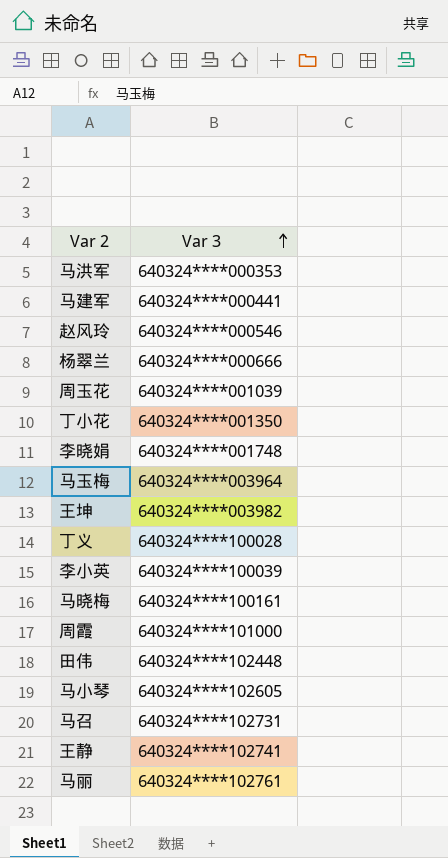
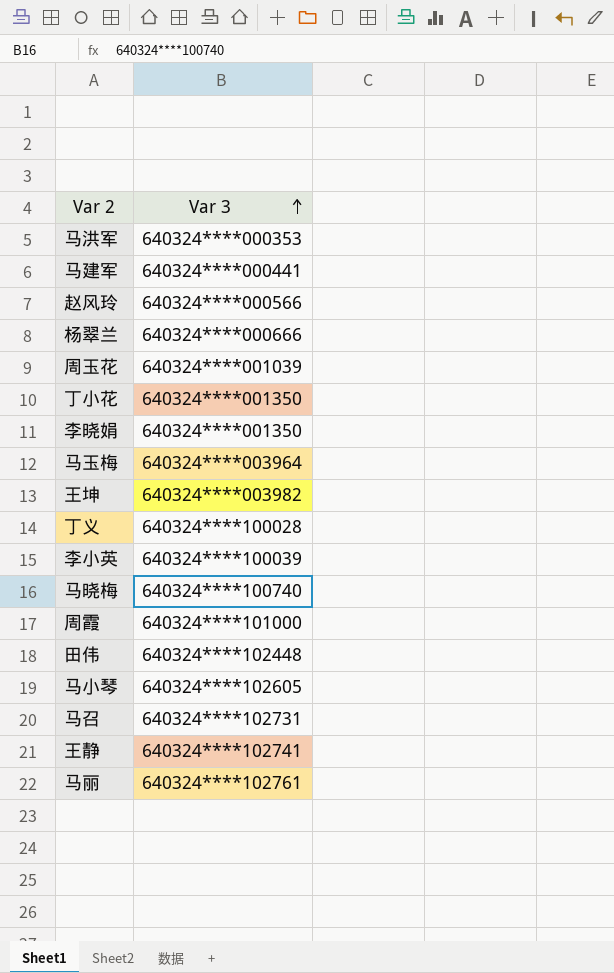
赵风玲 | Var 3: 640324****000546 -> 640324****000566
李晓娟 | Var 3: 640324****001748 -> 640324****001350
马晓梅 | Var 3: 640324****100161 -> 640324****100740

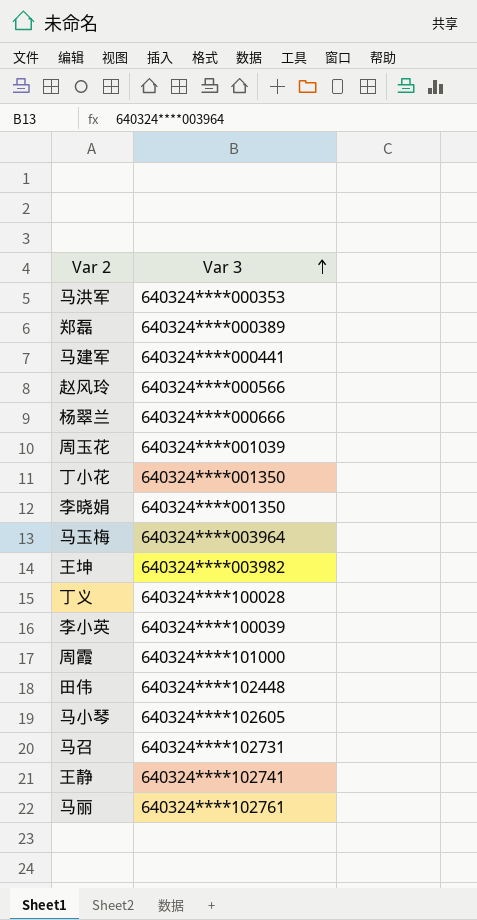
row 马晓梅: 640324****100740 -> none
row 郑磊: none -> 640324****000389

